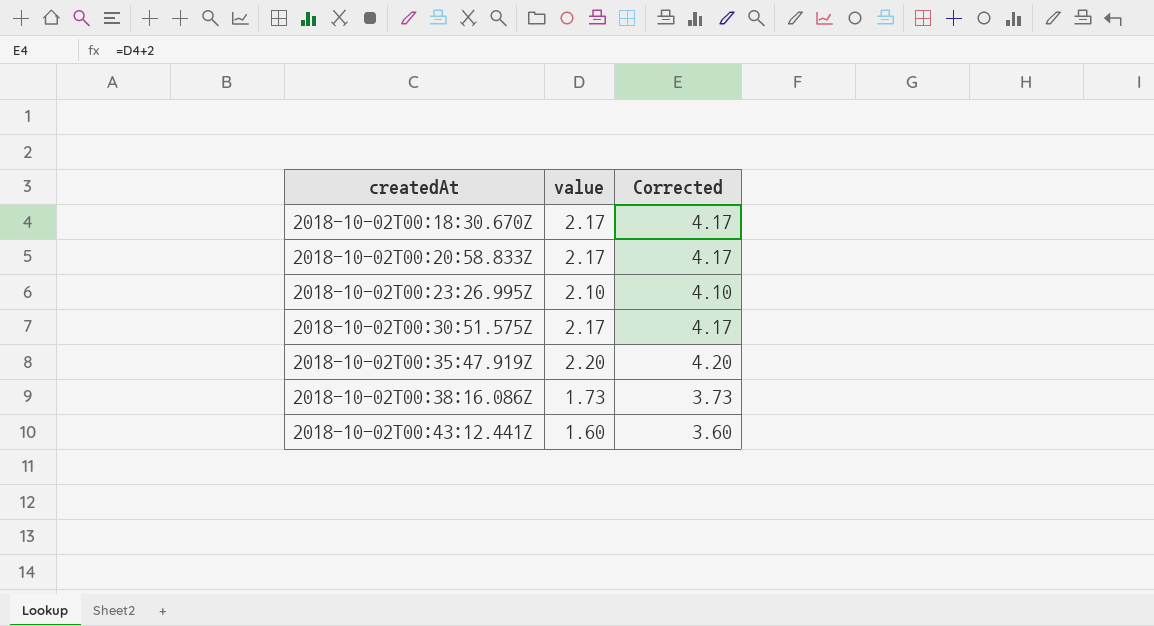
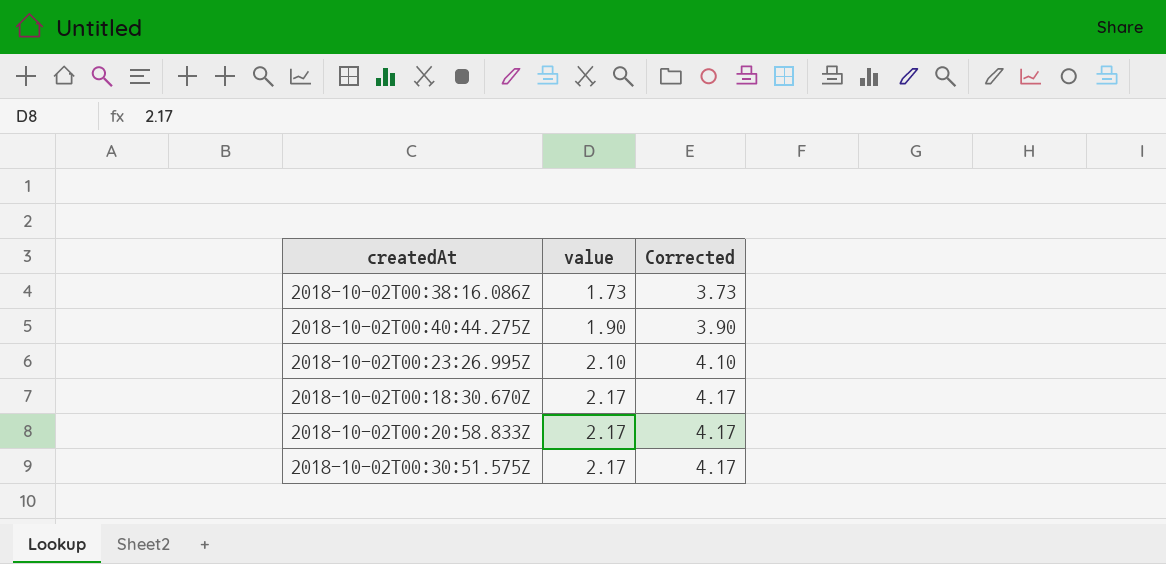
row order: createdAt ascending -> value ascending
row 2018-10-02T00:35:47.919Z: 2.20 | 4.20 -> none
row 2018-10-02T00:43:12.441Z: 1.60 | 3.60 -> none
row 2018-10-02T00:40:44.275Z: none -> 1.90 | 3.90

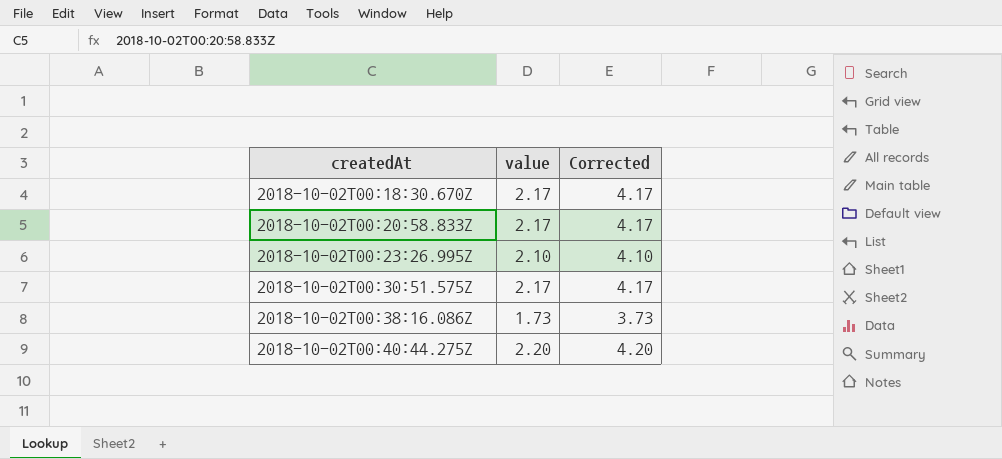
row order: value ascending -> createdAt ascending
2018-10-02T00:40:44.275Z | value: 1.90 -> 2.20
2018-10-02T00:40:44.275Z | Corrected: 3.90 -> 4.20

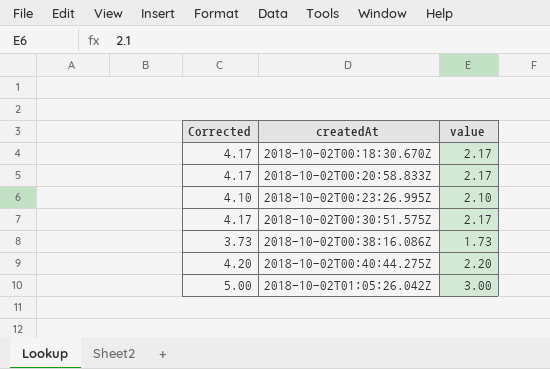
column Corrected | position: 3 -> 1
row 2018-10-02T01:05:26.042Z: none -> 5.00 | 3.00

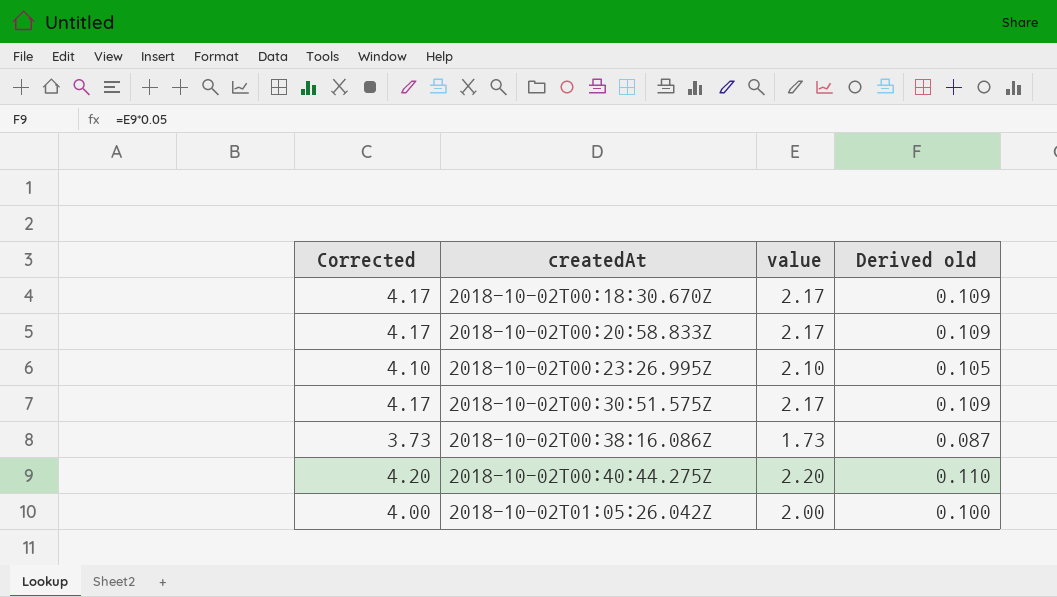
column Derived old | formula: none -> [value] * 0.05
2018-10-02T01:05:26.042Z | Corrected: 5.00 -> 4.00
2018-10-02T01:05:26.042Z | value: 3.00 -> 2.00

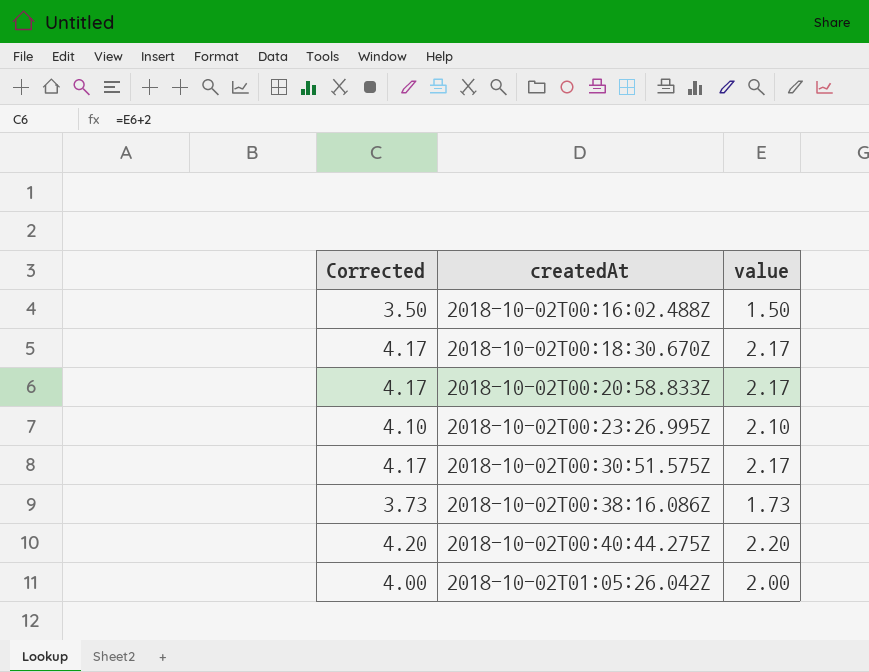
column Derived old | formula: [value] * 0.05 -> none
row 2018-10-02T00:16:02.488Z: none -> 3.50 | 1.50

